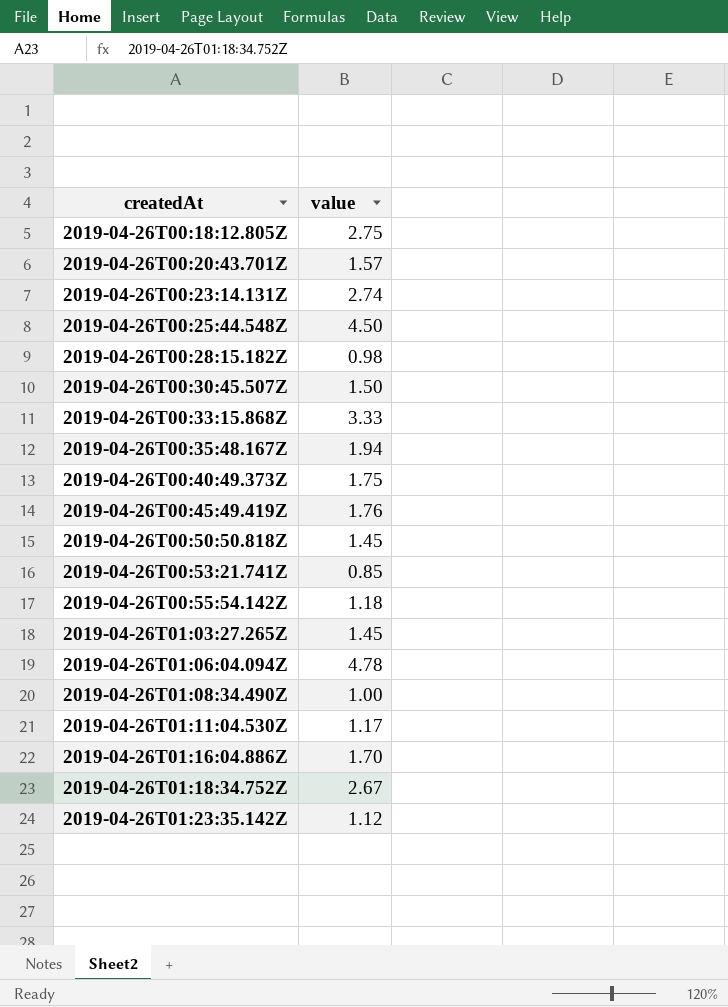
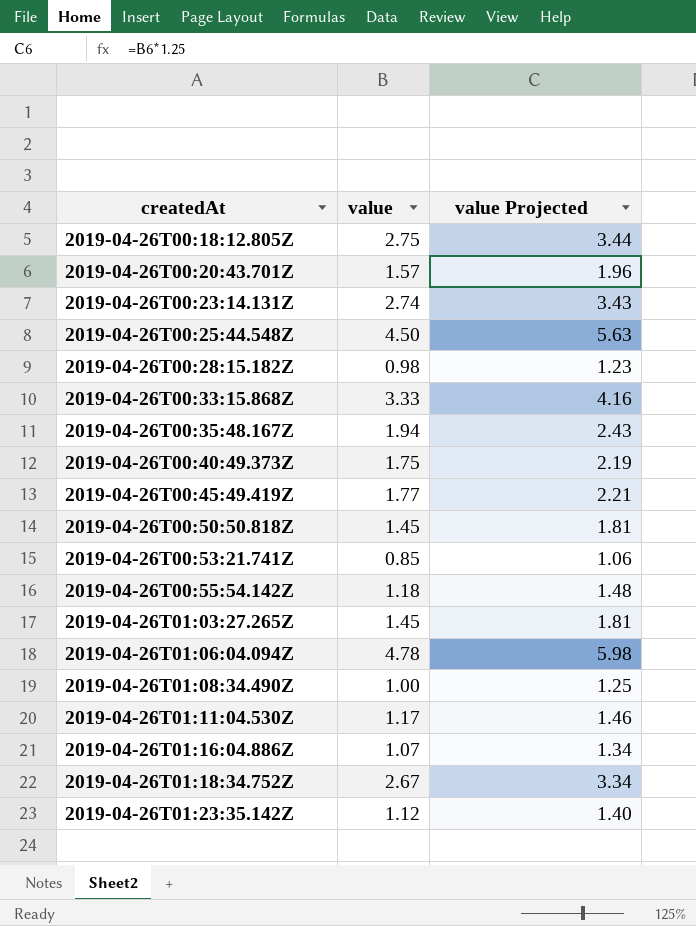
column value Projected | formula: none -> [value] * 1.25
row 2019-04-26T00:30:45.507Z: 1.50 -> none
2019-04-26T00:45:49.419Z | value: 1.76 -> 1.77
2019-04-26T01:16:04.886Z | value: 1.70 -> 1.07

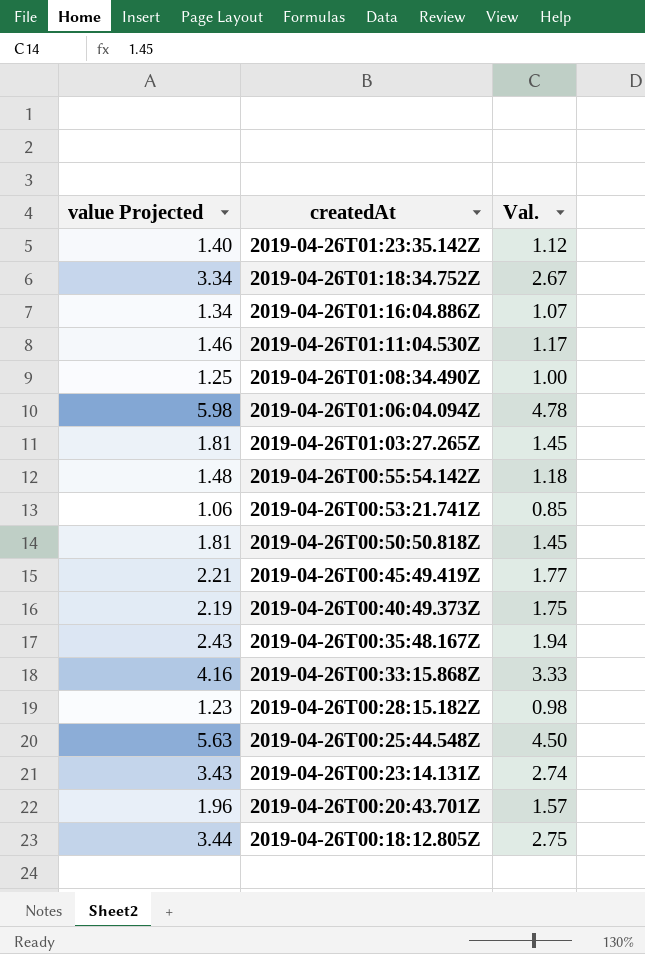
row order: createdAt ascending -> createdAt descending
column value Projected | position: 3 -> 1
column name: value -> Val.

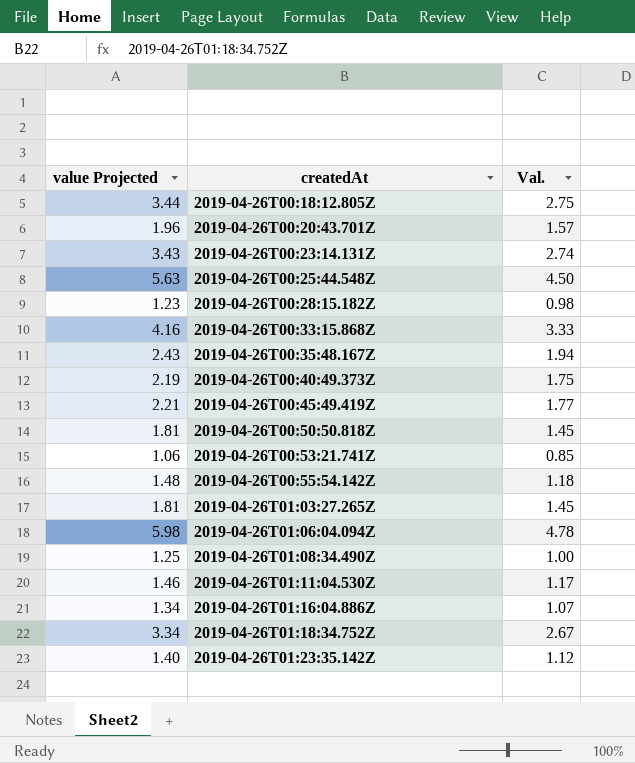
row order: createdAt descending -> createdAt ascending

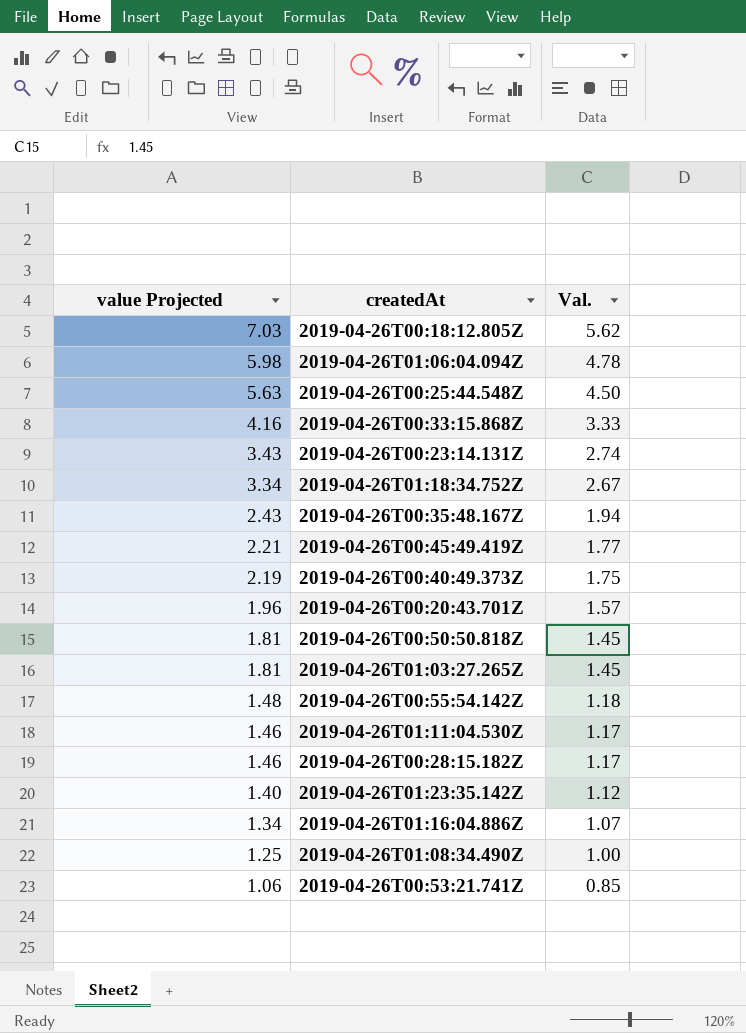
row order: createdAt ascending -> value Projected descending
2019-04-26T00:18:12.805Z | value Projected: 3.44 -> 7.03
2019-04-26T00:18:12.805Z | Val.: 2.75 -> 5.62
2019-04-26T00:28:15.182Z | value Projected: 1.23 -> 1.46
2019-04-26T00:28:15.182Z | Val.: 0.98 -> 1.17

